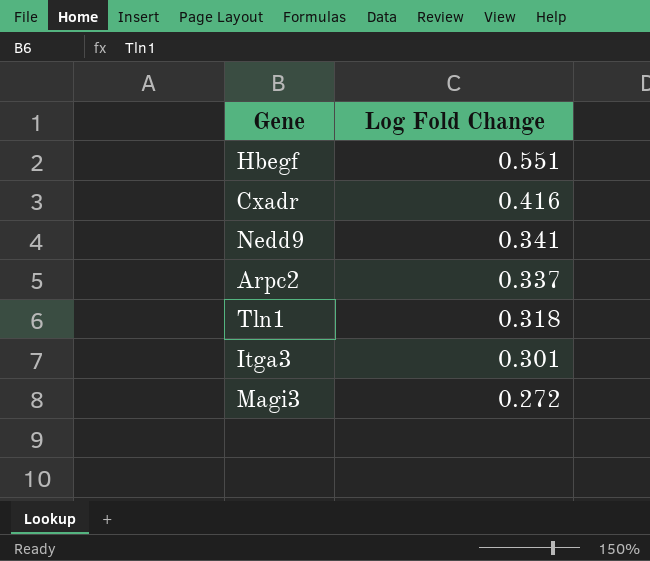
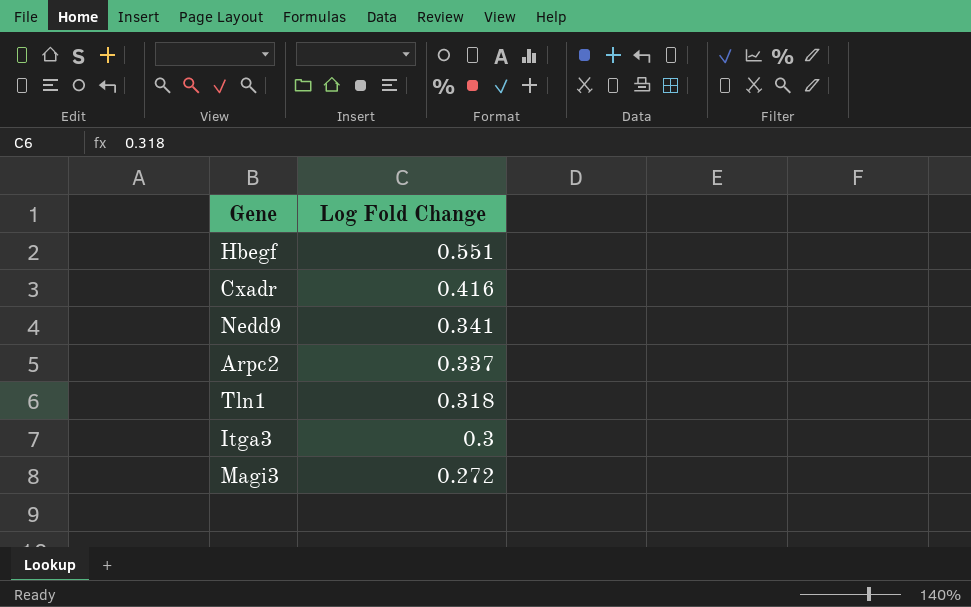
Itga3 | Log Fold Change: 0.301 -> 0.3

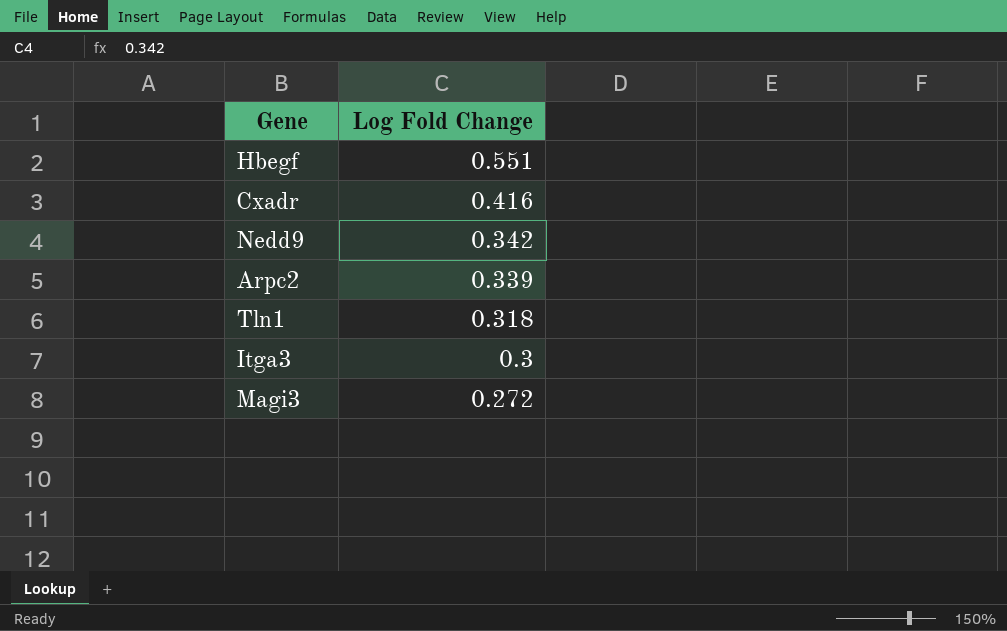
Nedd9 | Log Fold Change: 0.341 -> 0.342
Arpc2 | Log Fold Change: 0.337 -> 0.339

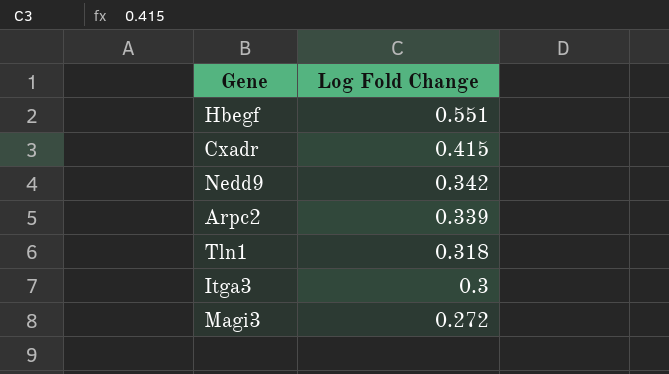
Cxadr | Log Fold Change: 0.416 -> 0.415

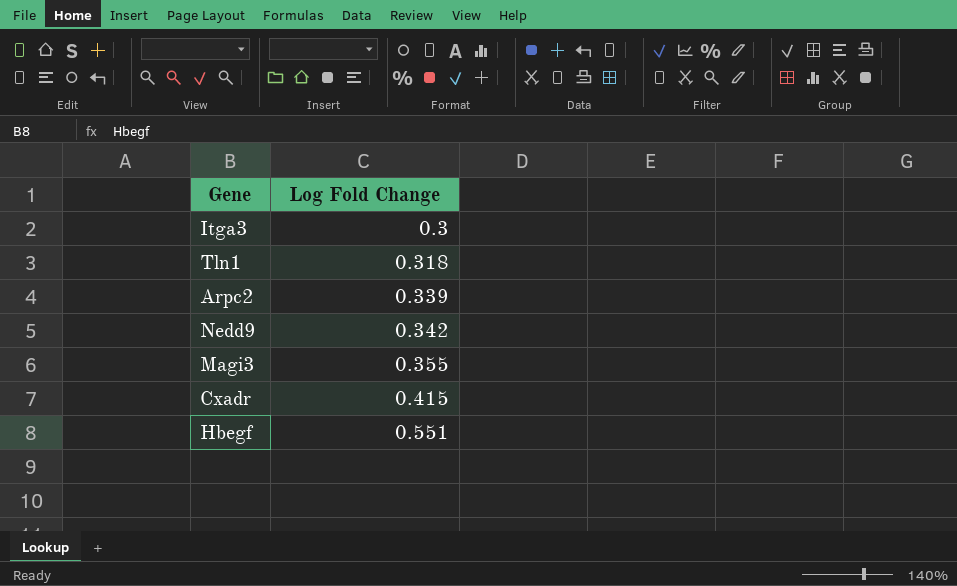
row order: Log Fold Change descending -> Log Fold Change ascending
Magi3 | Log Fold Change: 0.272 -> 0.355

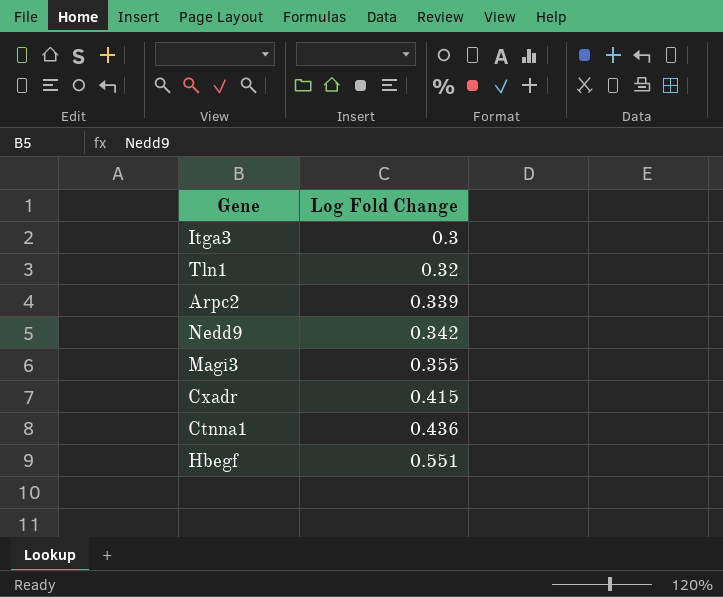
Tln1 | Log Fold Change: 0.318 -> 0.32
row Ctnna1: none -> 0.436

